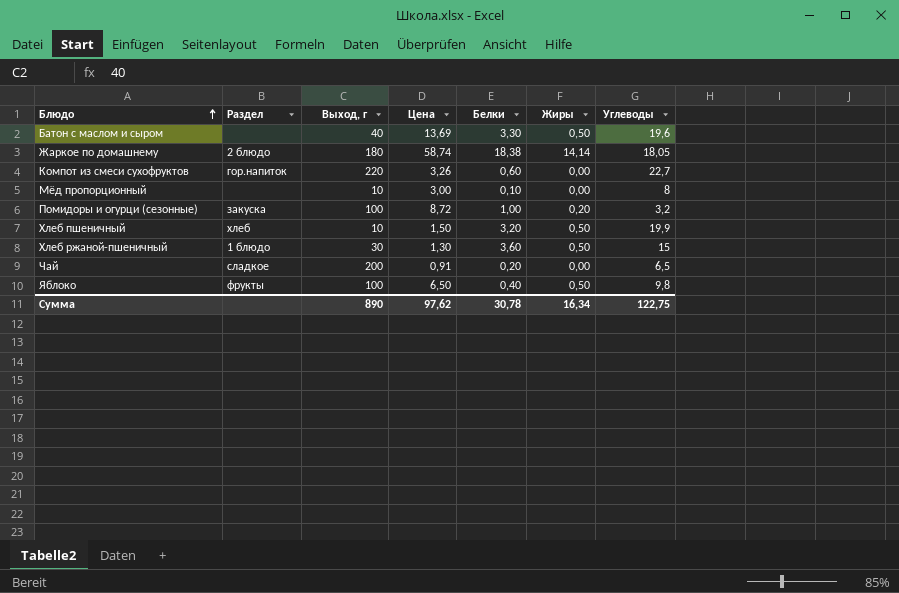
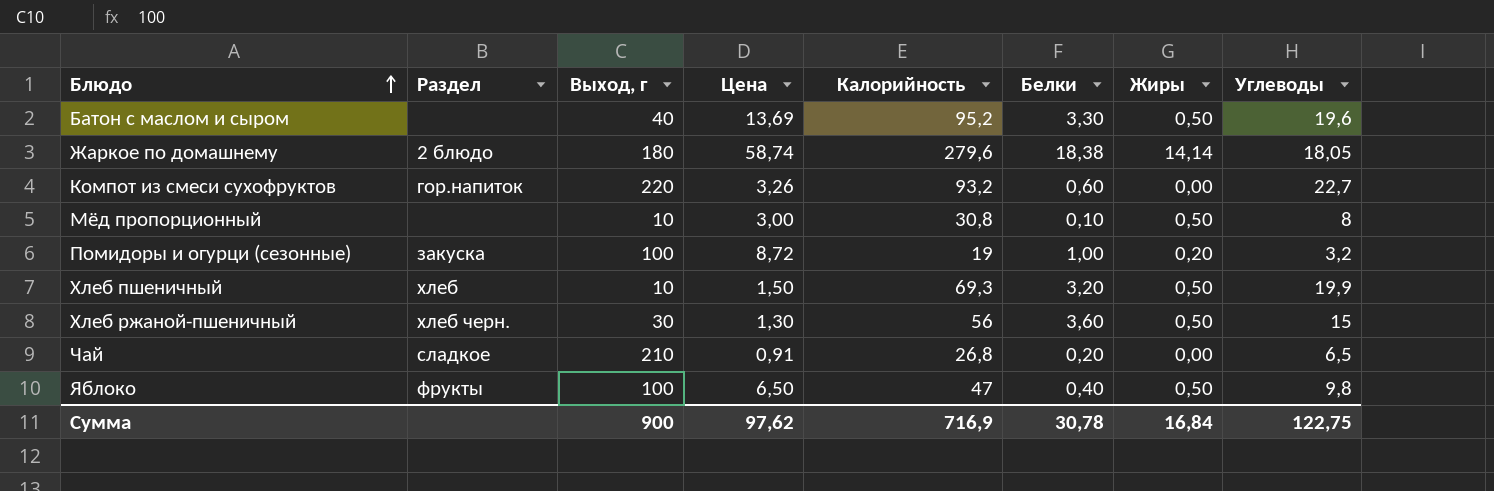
column Калорийность | position: none -> 5
Мёд пропорционный | Жиры: 0,00 -> 0,50
Хлеб ржаной-пшеничный | Раздел: 1 блюдо -> хлеб черн.
Чай | Выход, г: 200 -> 210
Сумма | Выход, г: 890 -> 900
Сумма | Жиры: 16,34 -> 16,84

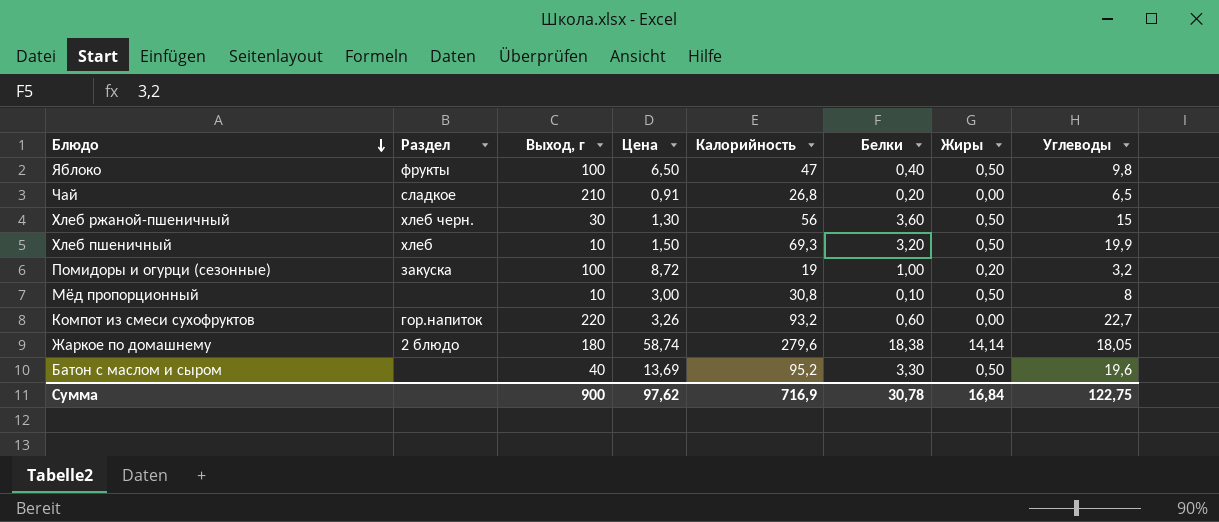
row order: Блюдо ascending -> Блюдо descending

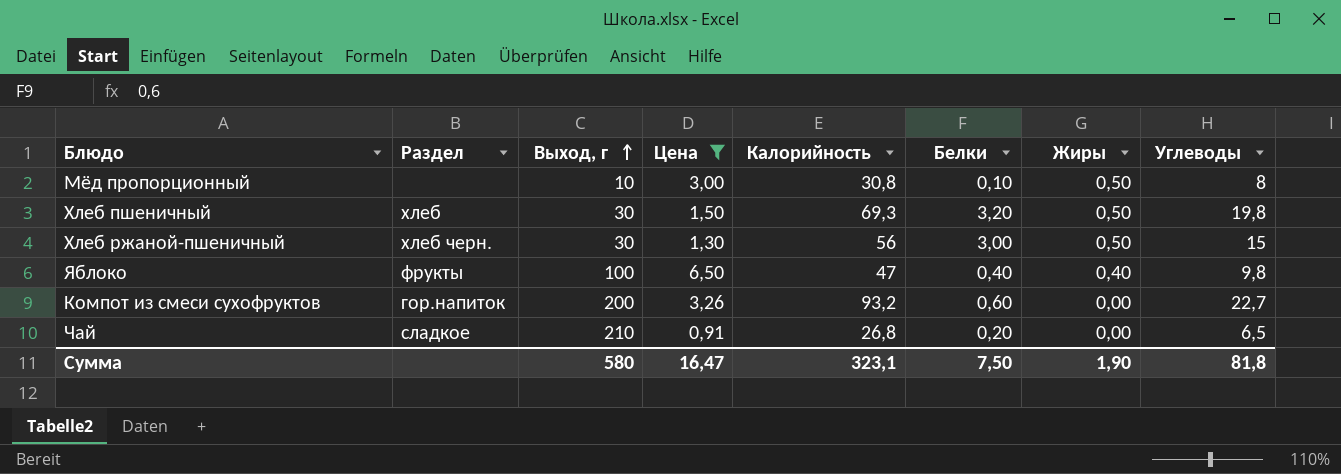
filter: none -> Цена <= 6,50
row order: Блюдо descending -> Выход, г ascending
Хлеб пшеничный | Выход, г: 10 -> 30
Хлеб пшеничный | Углеводы: 19,9 -> 19,8
Хлеб ржаной-пшеничный | Белки: 3,60 -> 3,00
Яблоко | Жиры: 0,50 -> 0,40
Компот из смеси сухофруктов | Выход, г: 220 -> 200
Сумма | Выход, г: 900 -> 580
Сумма | Цена: 97,62 -> 16,47
Сумма | Калорийность: 716,9 -> 323,1
Сумма | Белки: 30,78 -> 7,50
Сумма | Жиры: 16,84 -> 1,90
Сумма | Углеводы: 122,75 -> 81,8

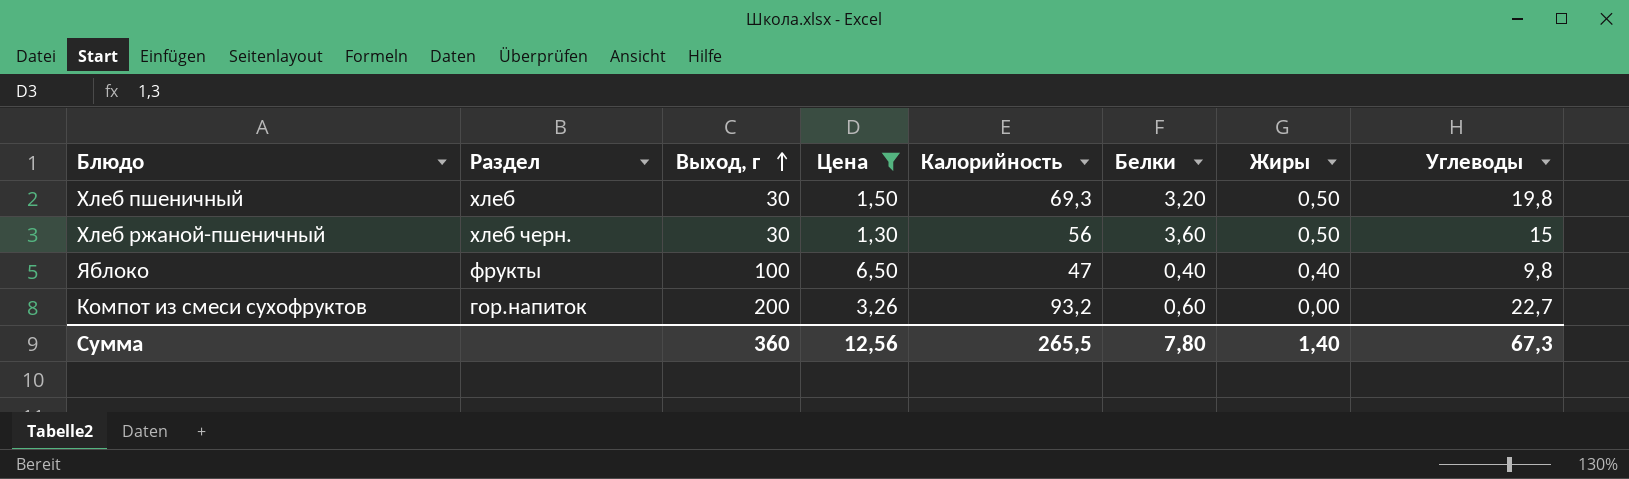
row Мёд пропорционный: none | 10 | 3,00 | 30,8 | 0,10 | 0,50 | 8 -> none
row Чай: сладкое | 210 | 0,91 | 26,8 | 0,20 | 0,00 | 6,5 -> none
Хлеб ржаной-пшеничный | Белки: 3,00 -> 3,60
Сумма | Выход, г: 580 -> 360
Сумма | Цена: 16,47 -> 12,56
Сумма | Калорийность: 323,1 -> 265,5
Сумма | Белки: 7,50 -> 7,80
Сумма | Жиры: 1,90 -> 1,40
Сумма | Углеводы: 81,8 -> 67,3

